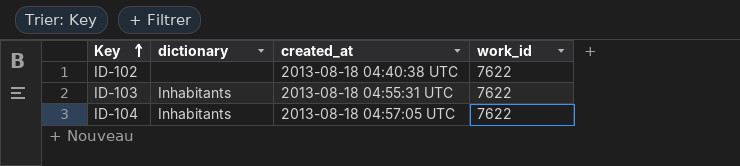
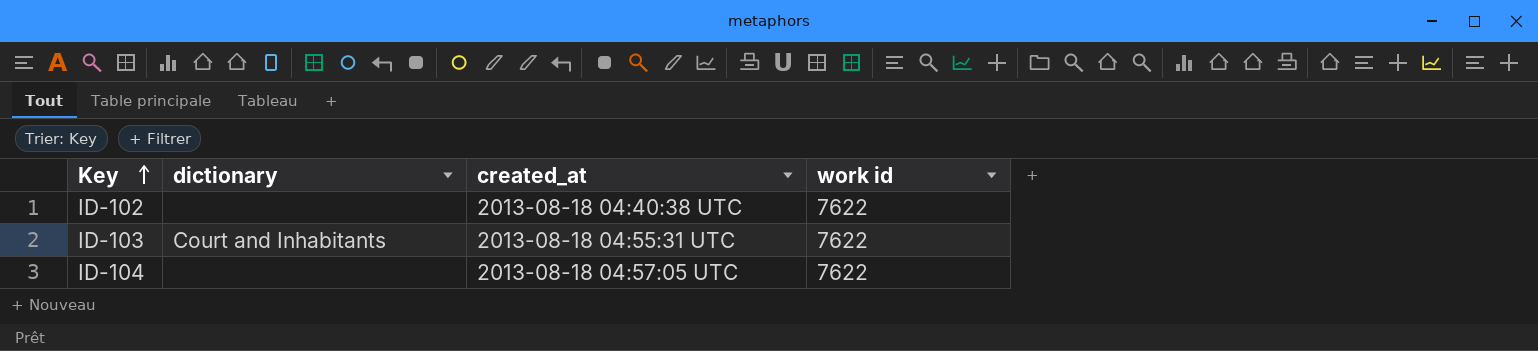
column name: work_id -> work id
ID-103 | dictionary: Inhabitants -> Court and Inhabitants
ID-104 | dictionary: Inhabitants -> none

